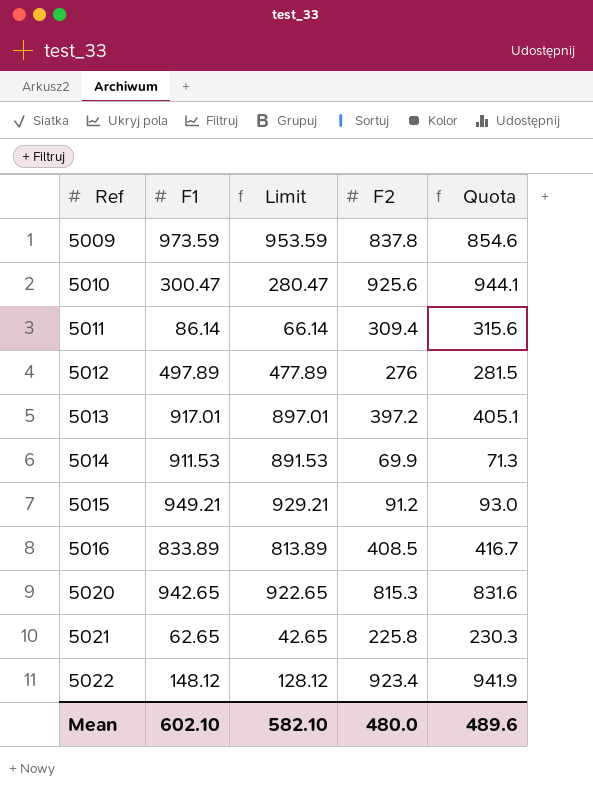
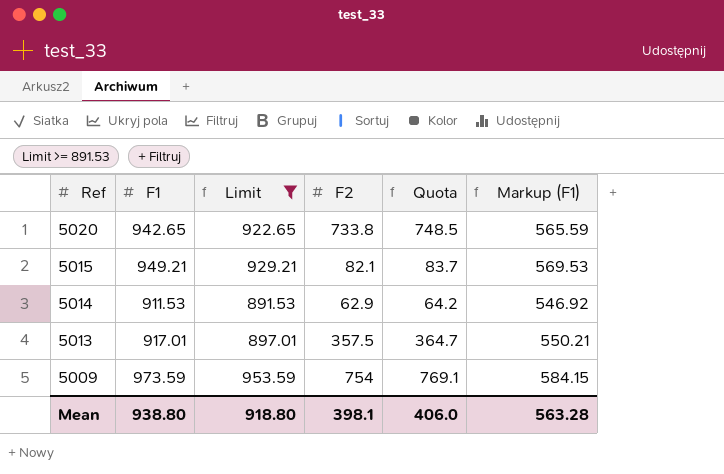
filter: none -> Limit >= 891.53
row order: Ref ascending -> Ref descending
column Markup (F1) | formula: none -> [F1] * 0.6
5020 | F2: 815.3 -> 733.8
5020 | Quota: 831.6 -> 748.5
5015 | F2: 91.2 -> 82.1
5015 | Quota: 93.0 -> 83.7
5014 | F2: 69.9 -> 62.9
5014 | Quota: 71.3 -> 64.2
5013 | F2: 397.2 -> 357.5
5013 | Quota: 405.1 -> 364.7
5009 | F2: 837.8 -> 754
5009 | Quota: 854.6 -> 769.1
Mean | F1: 602.10 -> 938.80
Mean | Limit: 582.10 -> 918.80
Mean | F2: 480.0 -> 398.1
Mean | Quota: 489.6 -> 406.0

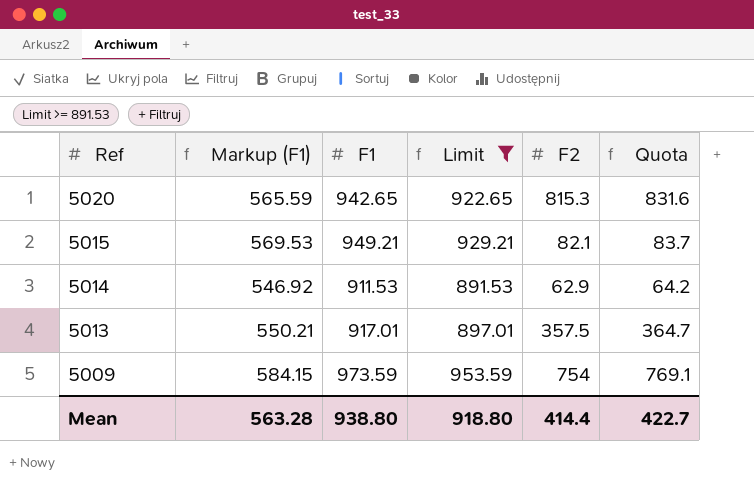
column Markup (F1) | position: 6 -> 2
5020 | F2: 733.8 -> 815.3
5020 | Quota: 748.5 -> 831.6
Mean | F2: 398.1 -> 414.4
Mean | Quota: 406.0 -> 422.7

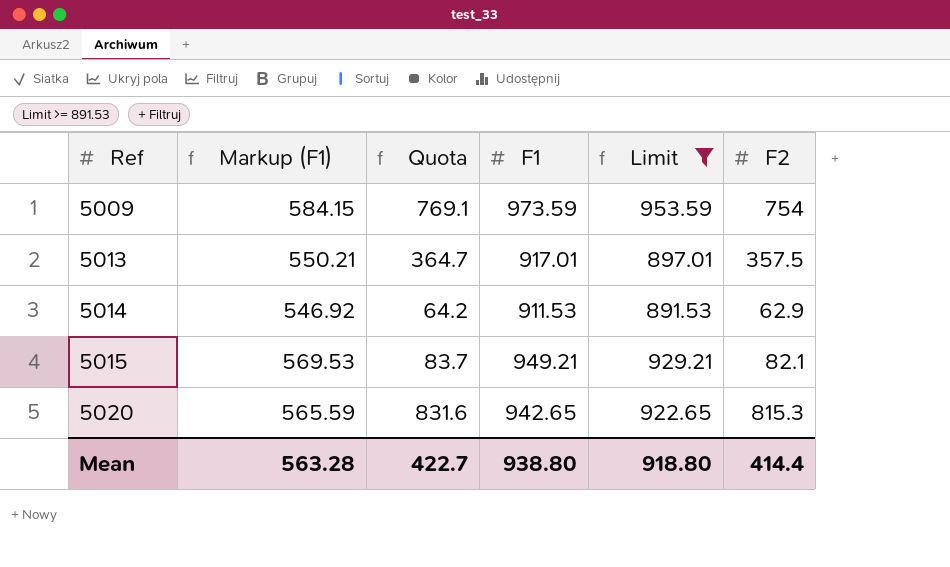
row order: Ref descending -> Ref ascending
column Quota | position: 6 -> 3

